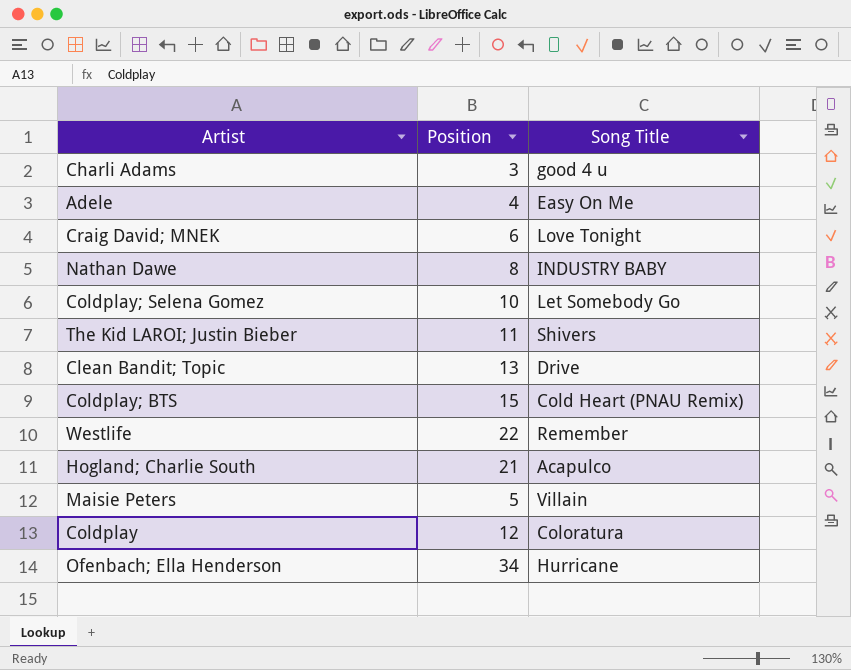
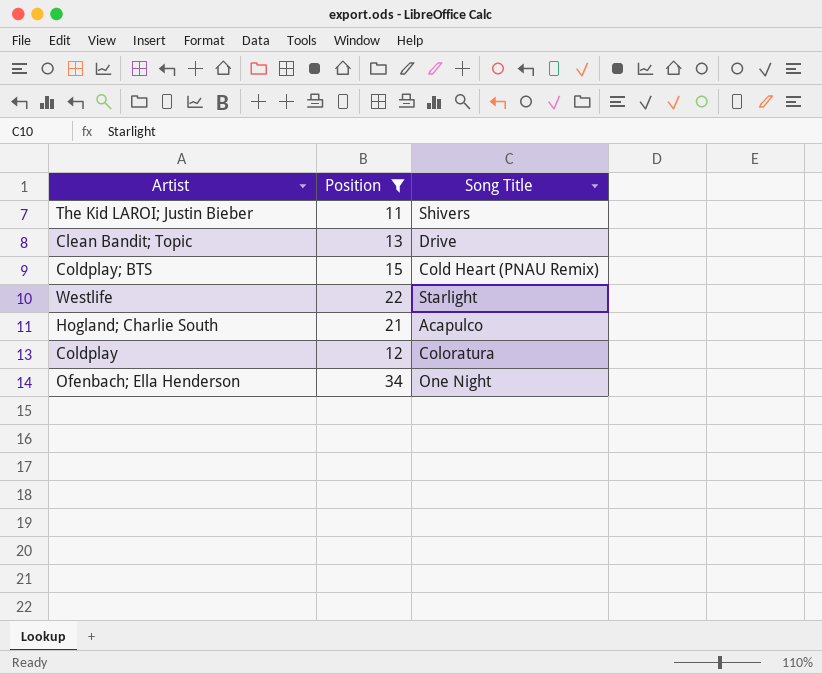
filter: none -> Position >= 11
Westlife | Song Title: Remember -> Starlight
Ofenbach; Ella Henderson | Song Title: Hurricane -> One Night

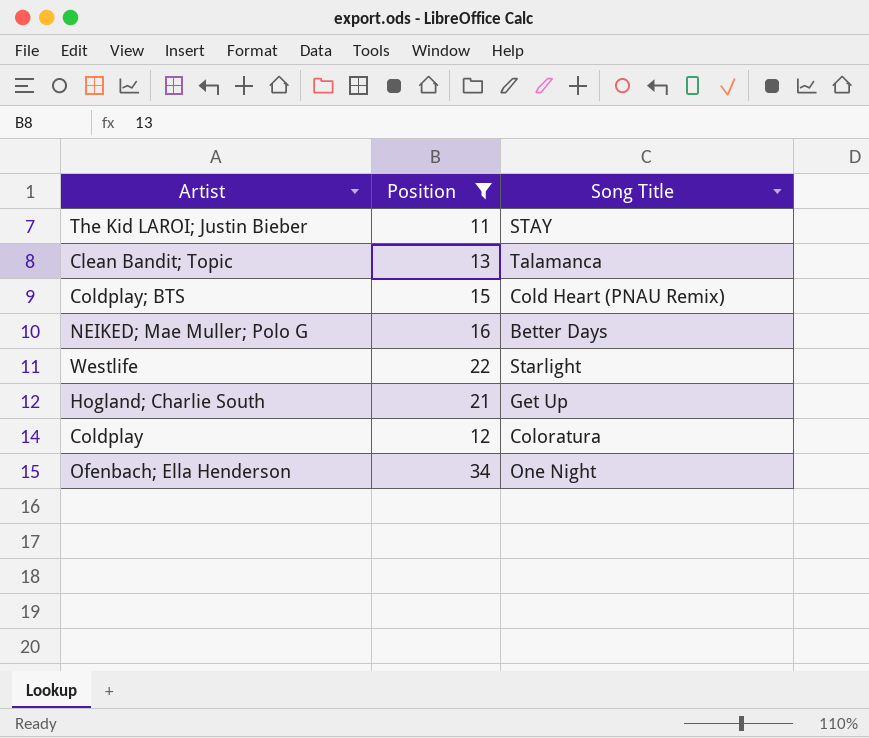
The Kid LAROI; Justin Bieber | Song Title: Shivers -> STAY
Clean Bandit; Topic | Song Title: Drive -> Talamanca
row NEIKED; Mae Muller; Polo G: none -> 16 | Better Days
Hogland; Charlie South | Song Title: Acapulco -> Get Up

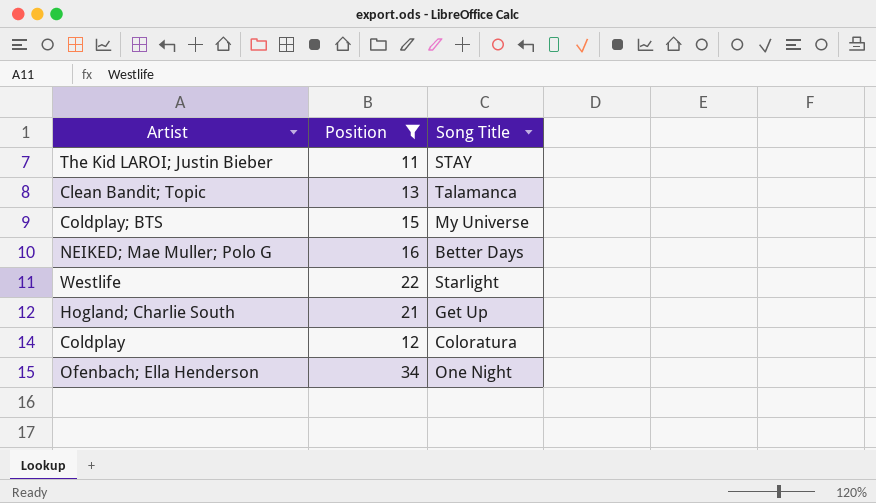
Coldplay; BTS | Song Title: Cold Heart (PNAU Remix) -> My Universe

